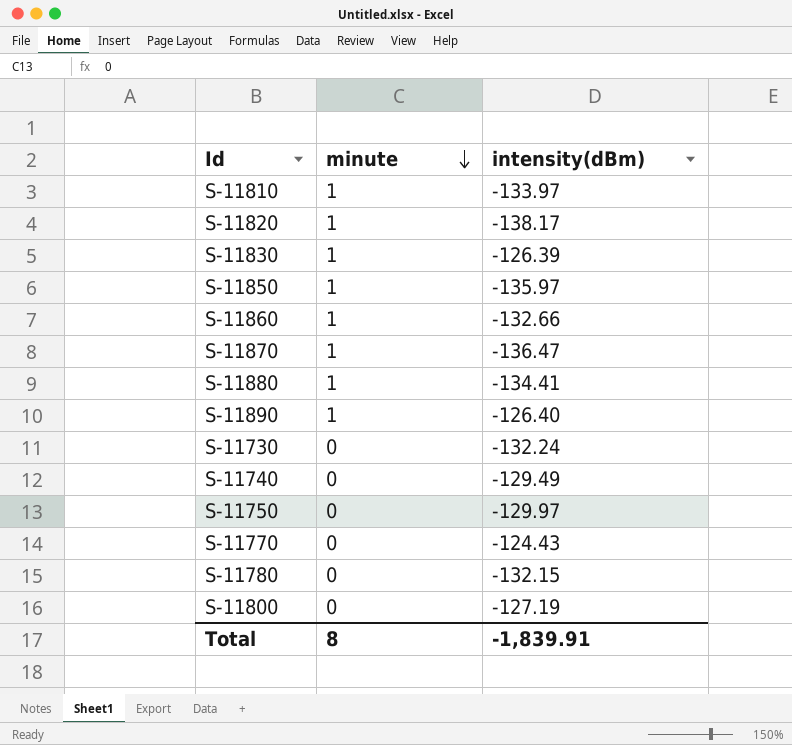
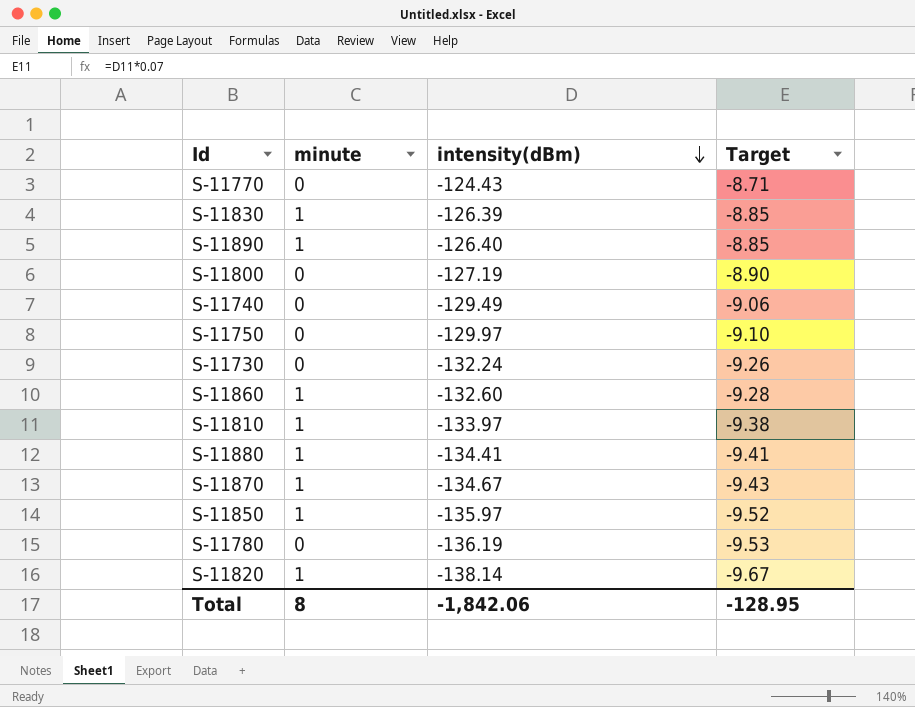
row order: minute descending -> intensity(dBm) descending
column Target | formula: none -> [intensity(dBm)] * 0.07
S-11860 | intensity(dBm): -132.66 -> -132.60
S-11870 | intensity(dBm): -136.47 -> -134.67
S-11780 | intensity(dBm): -132.15 -> -136.19
S-11820 | intensity(dBm): -138.17 -> -138.14
Total | intensity(dBm): -1,839.91 -> -1,842.06

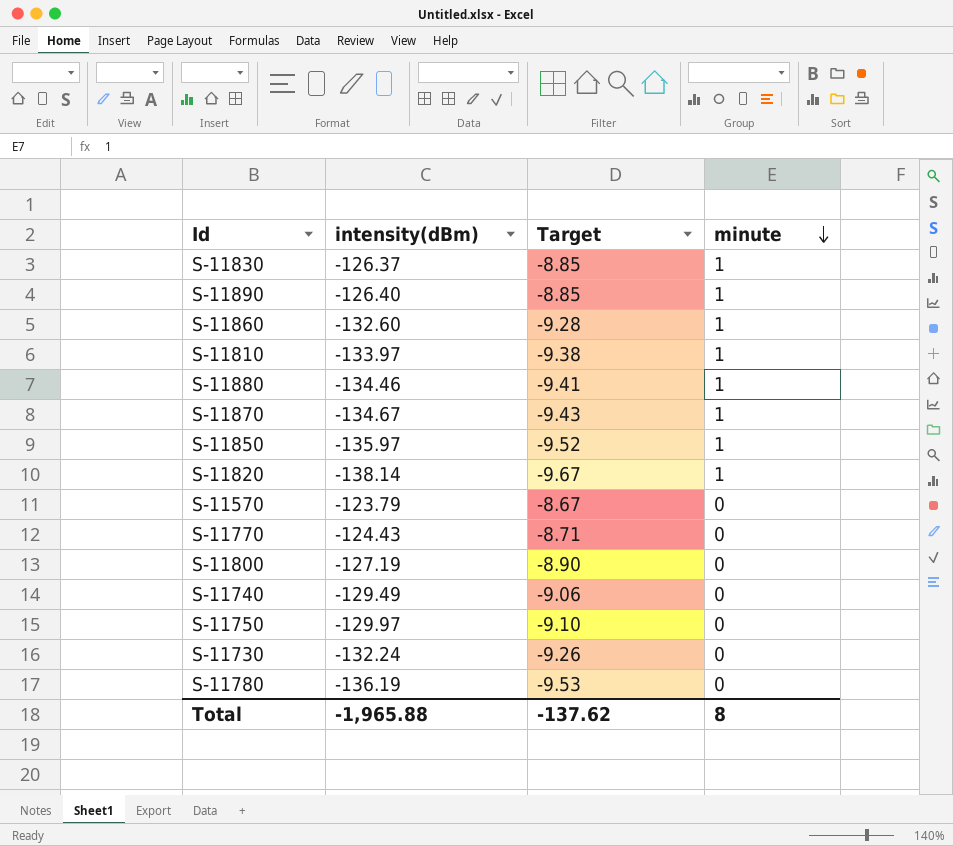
row order: intensity(dBm) descending -> minute descending
column minute | position: 2 -> 4
S-11830 | intensity(dBm): -126.39 -> -126.37
S-11880 | intensity(dBm): -134.41 -> -134.46
row S-11570: none -> -123.79 | -8.67 | 0
Total | intensity(dBm): -1,842.06 -> -1,965.88
Total | Target: -128.95 -> -137.62

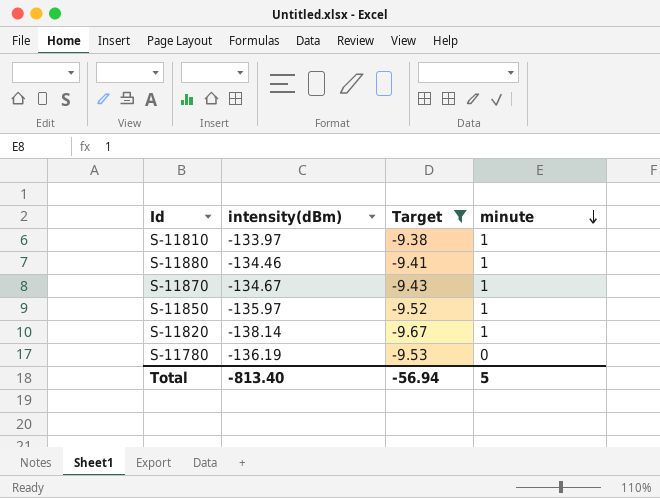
filter: none -> Target <= -9.38
Total | intensity(dBm): -1,965.88 -> -813.40
Total | Target: -137.62 -> -56.94
Total | minute: 8 -> 5

